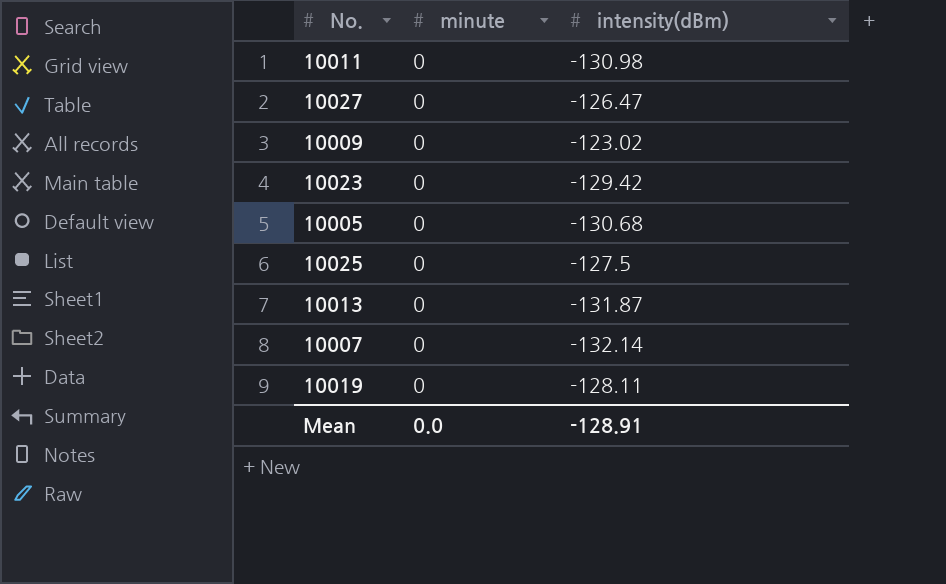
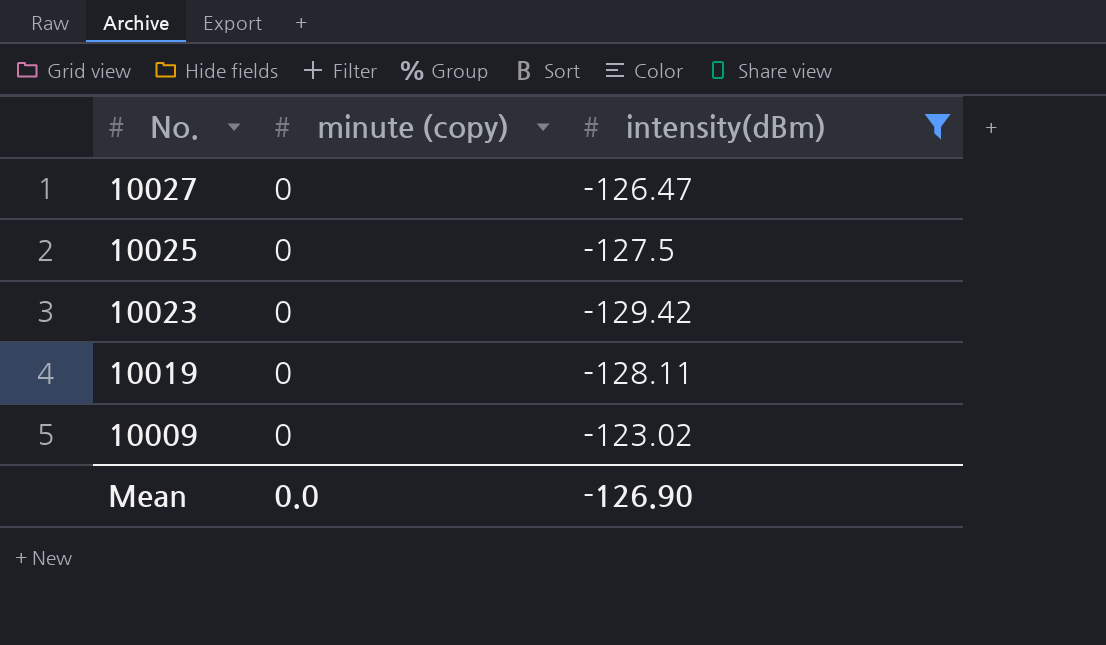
filter: none -> intensity(dBm) >= -129.42
row order: none -> No. descending
column name: minute -> minute (copy)
Mean | intensity(dBm): -128.91 -> -126.90

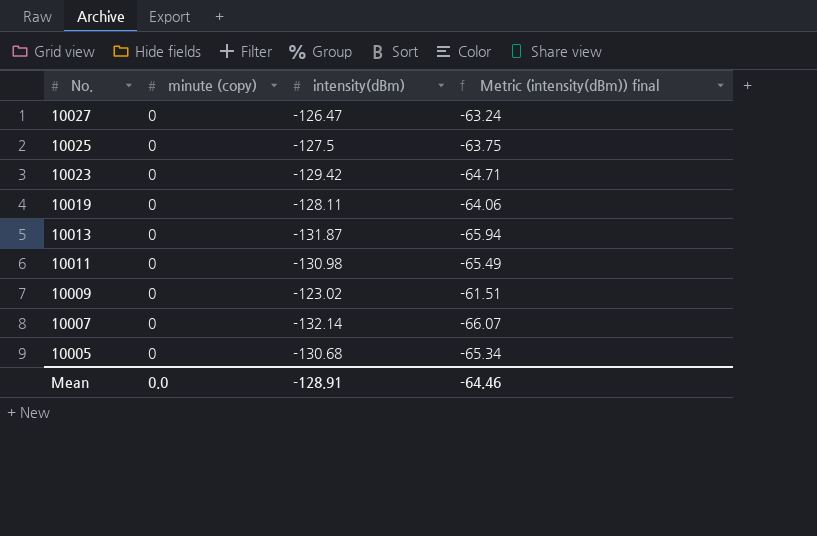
filter: intensity(dBm) >= -129.42 -> none
column Metric (intensity(dBm)) final | formula: none -> [intensity(dBm)] * 0.5
Mean | intensity(dBm): -126.90 -> -128.91

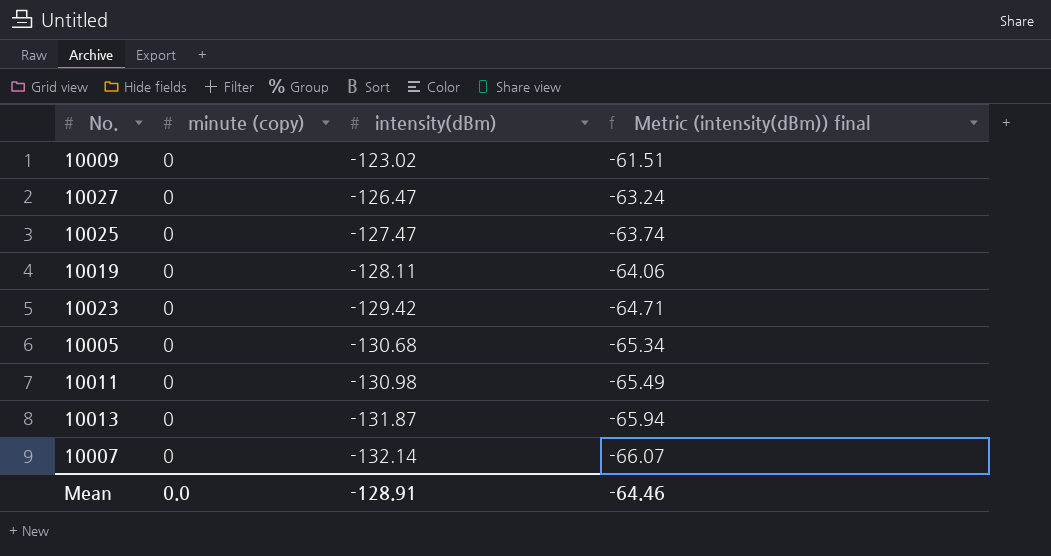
row order: No. descending -> intensity(dBm) descending
10025 | intensity(dBm): -127.5 -> -127.47
10025 | Metric (intensity(dBm)) final: -63.75 -> -63.74

